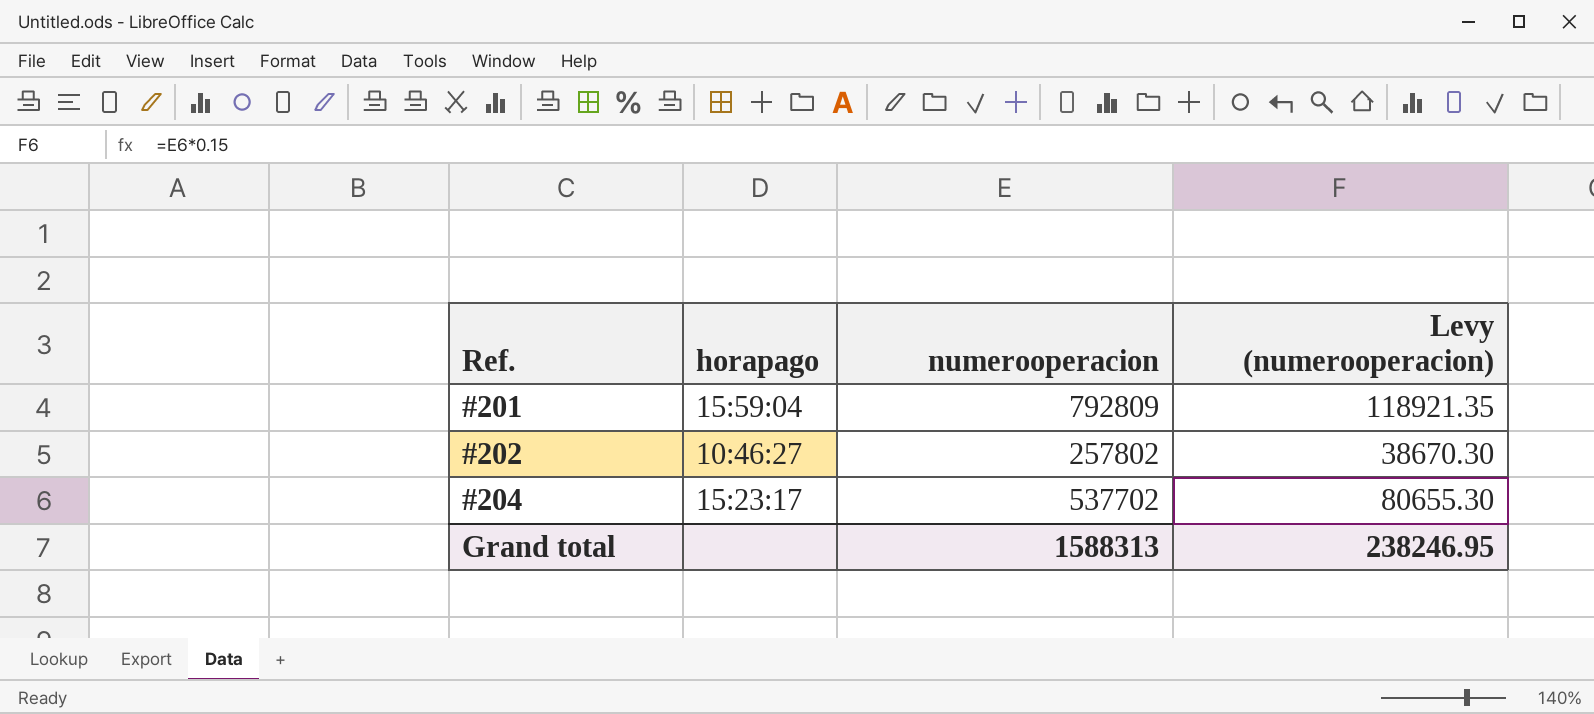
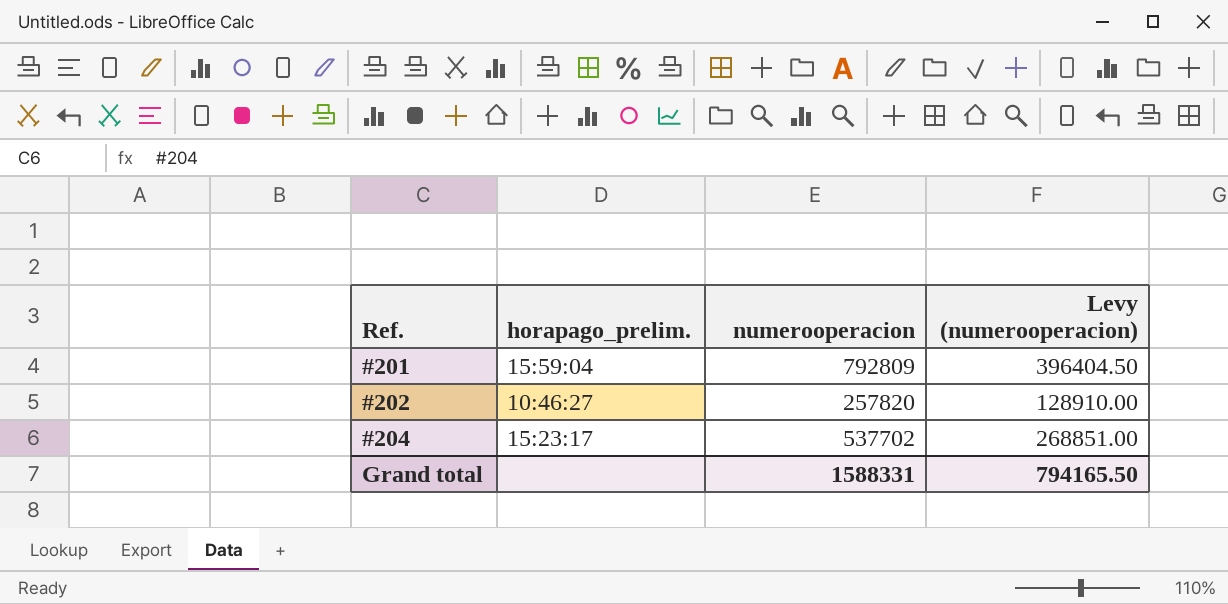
column name: horapago -> horapago_prelim.
column Levy (numerooperacion) | formula: [numerooperacion] * 0.15 -> [numerooperacion] * 0.5
#202 | numerooperacion: 257802 -> 257820
Grand total | numerooperacion: 1588313 -> 1588331
Grand total | Levy (numerooperacion): 238246.95 -> 794165.50

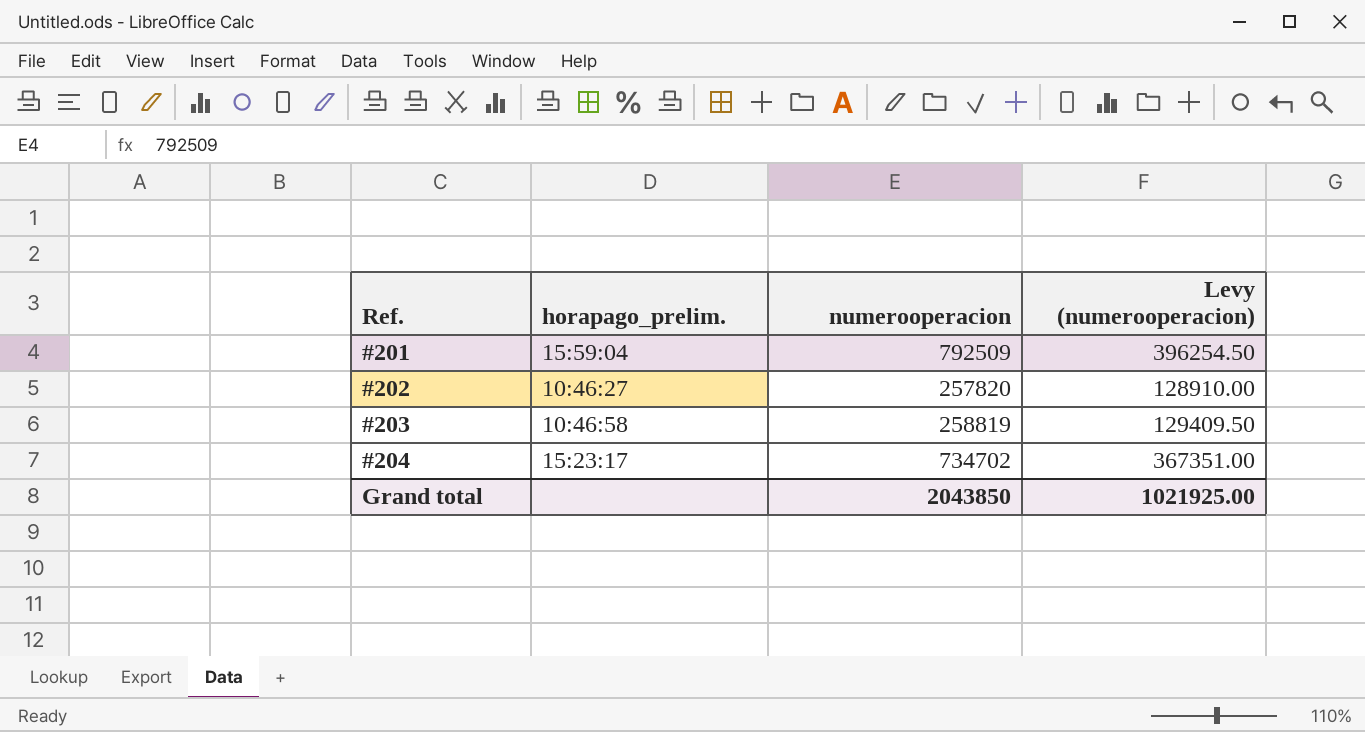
#201 | numerooperacion: 792809 -> 792509
#201 | Levy (numerooperacion): 396404.50 -> 396254.50
row #203: none -> 10:46:58 | 258819 | 129409.50
#204 | numerooperacion: 537702 -> 734702
#204 | Levy (numerooperacion): 268851.00 -> 367351.00
Grand total | numerooperacion: 1588331 -> 2043850
Grand total | Levy (numerooperacion): 794165.50 -> 1021925.00

